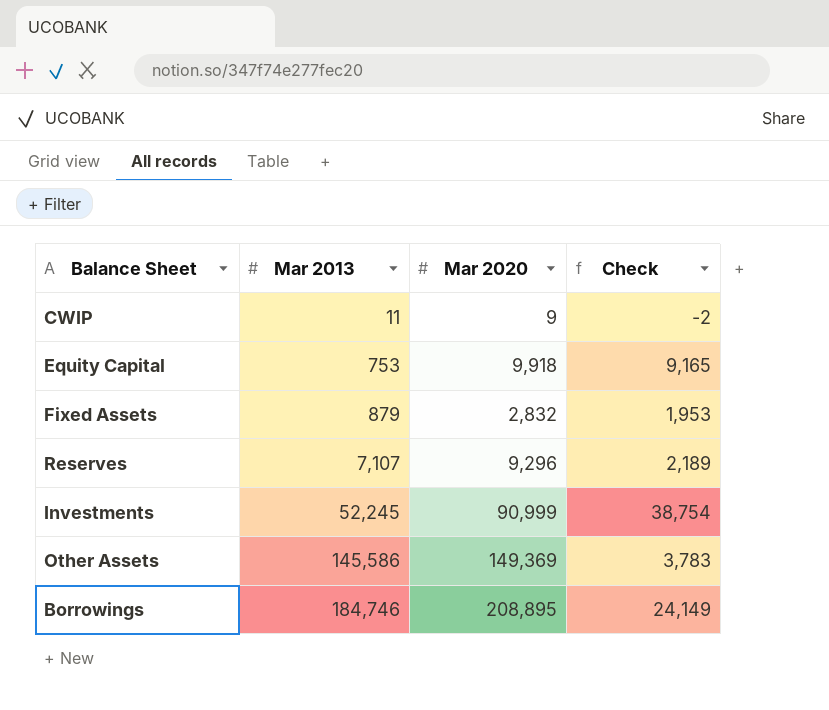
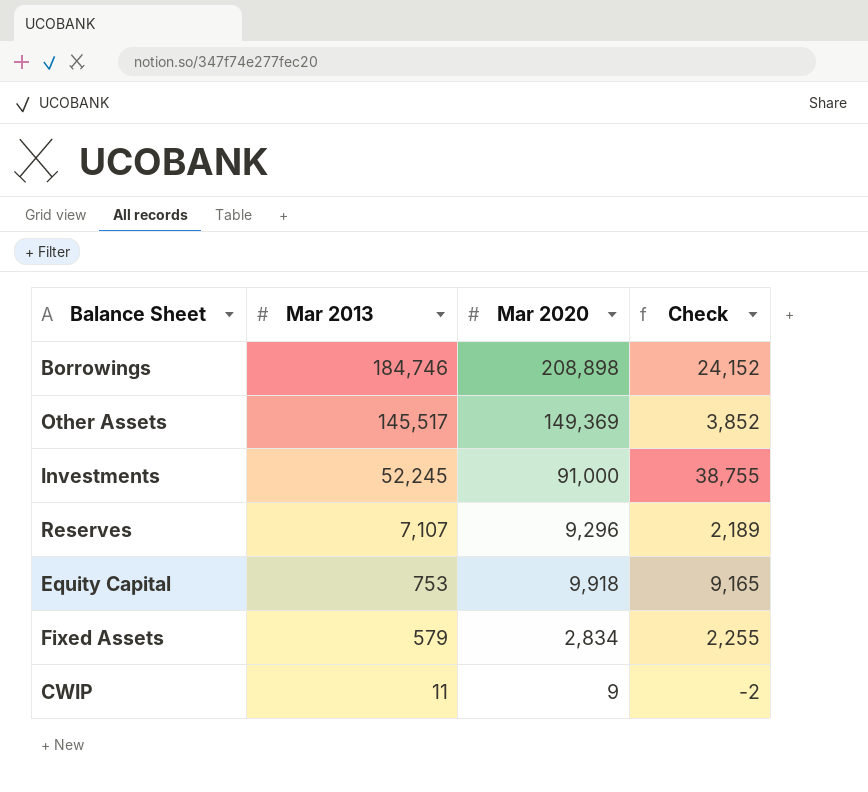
row order: Mar 2013 ascending -> Mar 2013 descending
Borrowings | Mar 2020: 208,895 -> 208,898
Borrowings | Check: 24,149 -> 24,152
Other Assets | Mar 2013: 145,586 -> 145,517
Other Assets | Check: 3,783 -> 3,852
Investments | Mar 2020: 90,999 -> 91,000
Investments | Check: 38,754 -> 38,755
Fixed Assets | Mar 2013: 879 -> 579
Fixed Assets | Mar 2020: 2,832 -> 2,834
Fixed Assets | Check: 1,953 -> 2,255

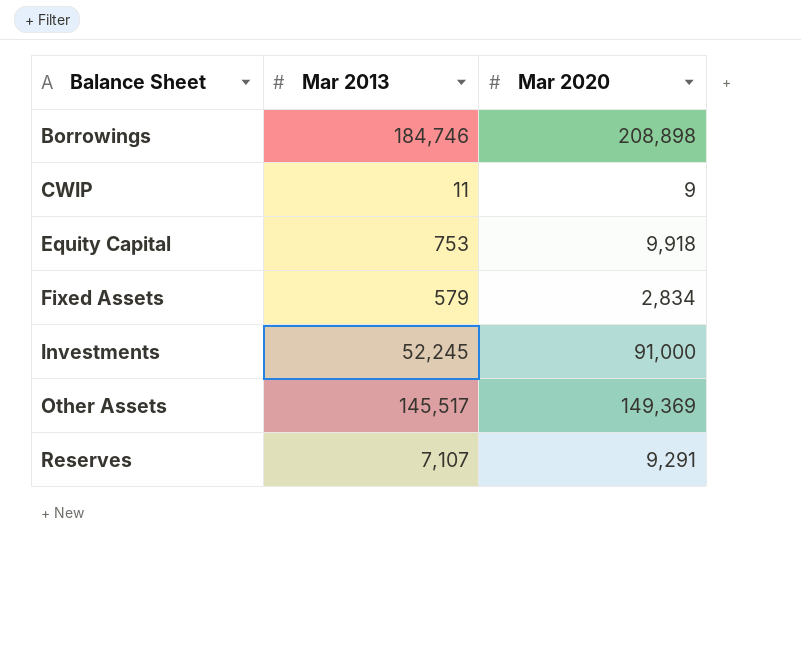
row order: Mar 2013 descending -> Balance Sheet ascending
column Check | formula: [Mar 2020] - [Mar 2013] -> none
Reserves | Mar 2020: 9,296 -> 9,291

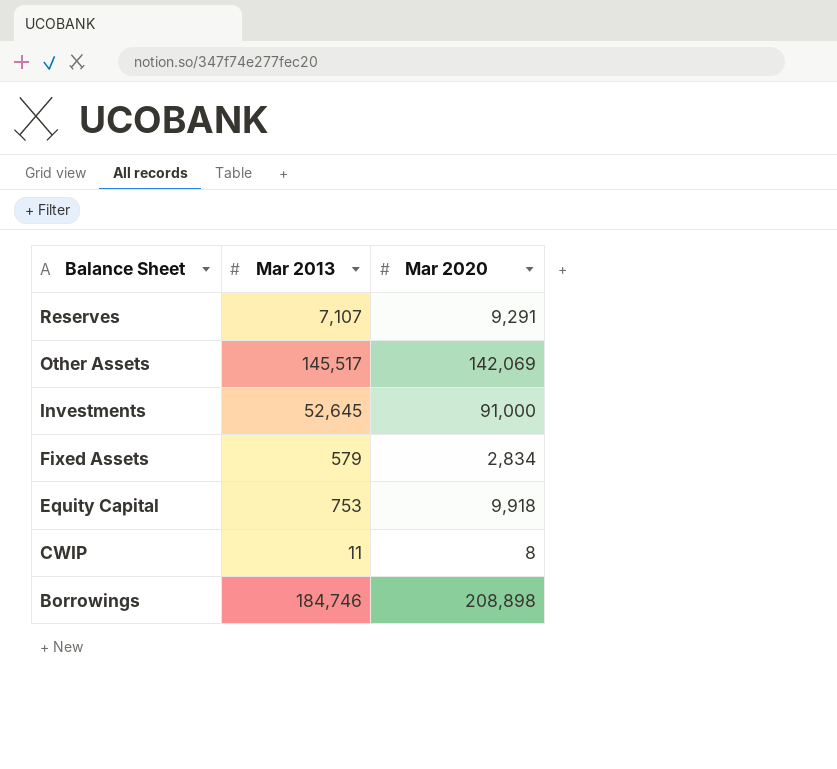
row order: Balance Sheet ascending -> Balance Sheet descending
Other Assets | Mar 2020: 149,369 -> 142,069
Investments | Mar 2013: 52,245 -> 52,645
CWIP | Mar 2020: 9 -> 8

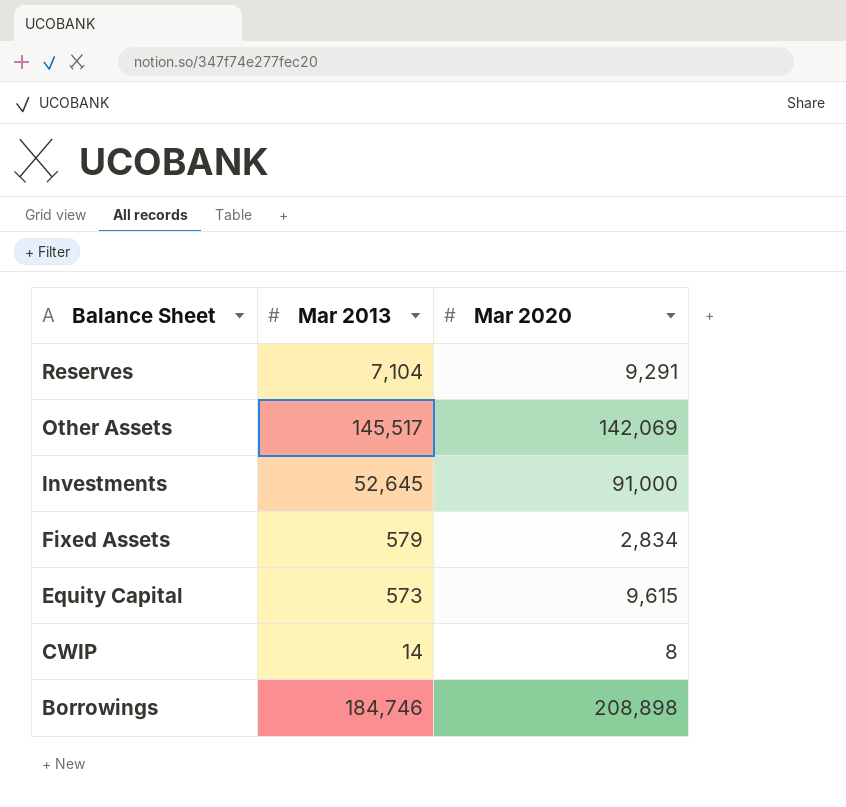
Reserves | Mar 2013: 7,107 -> 7,104
Equity Capital | Mar 2013: 753 -> 573
Equity Capital | Mar 2020: 9,918 -> 9,615
CWIP | Mar 2013: 11 -> 14

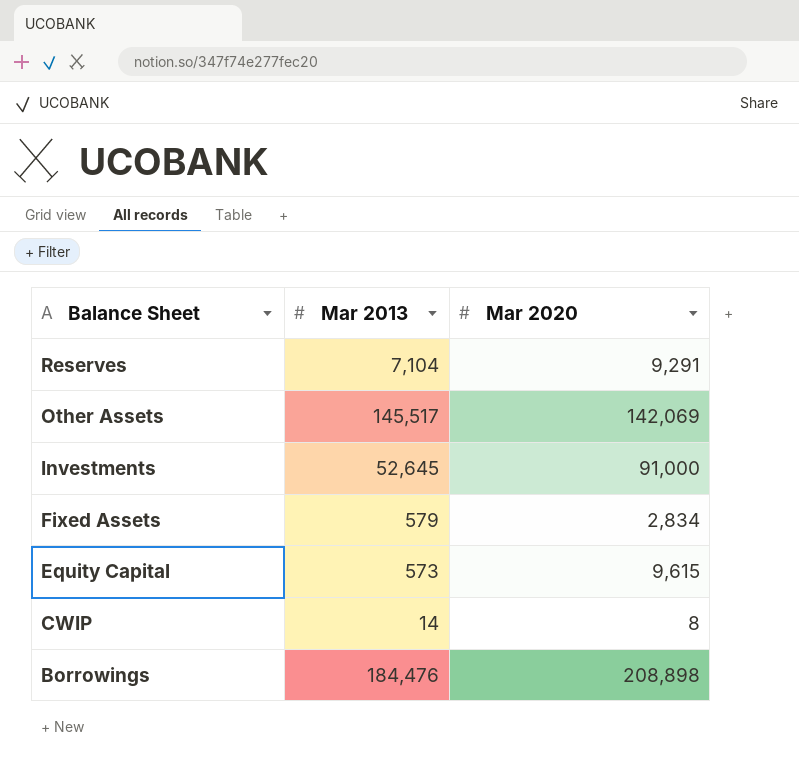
Borrowings | Mar 2013: 184,746 -> 184,476

